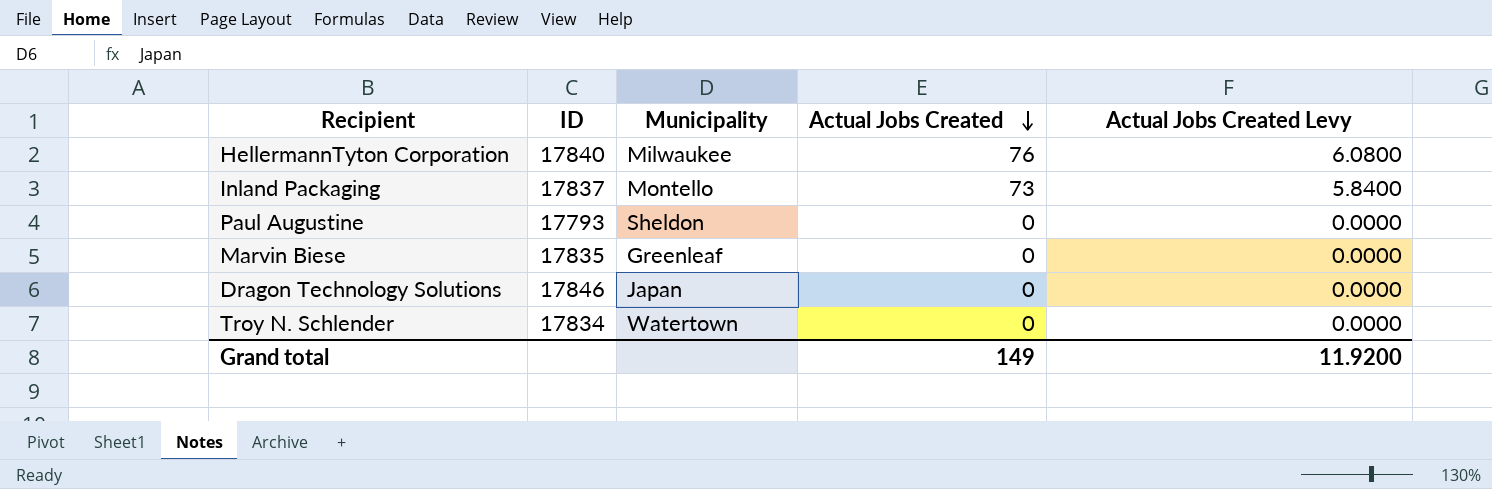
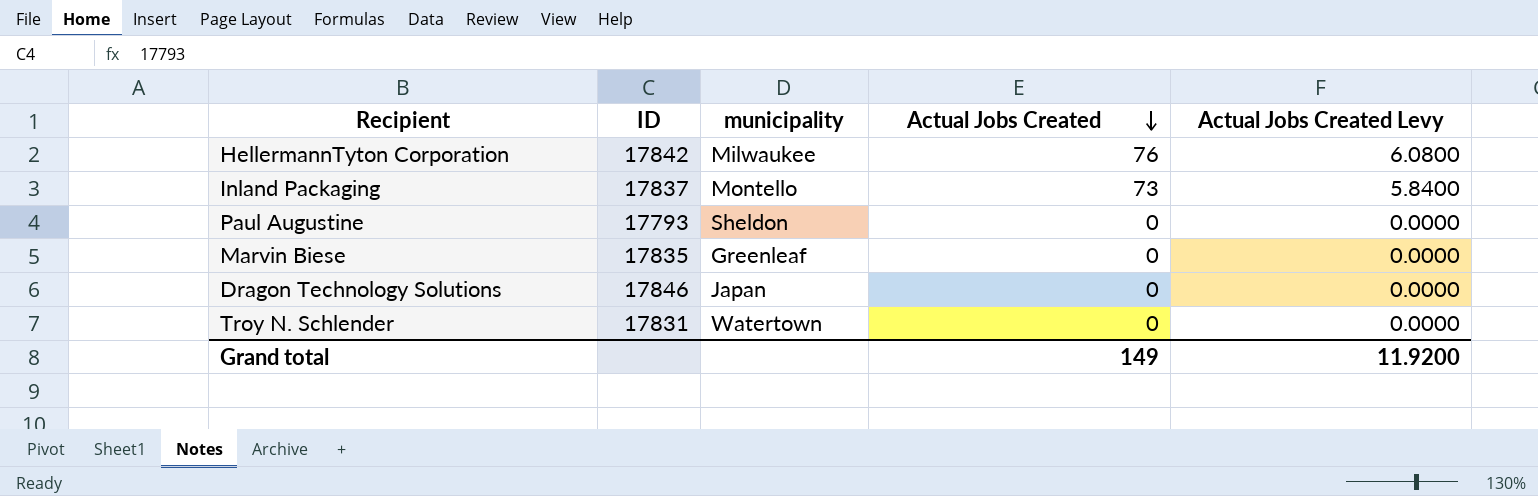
column name: Municipality -> municipality
HellermannTyton Corporation | ID: 17840 -> 17842
Troy N. Schlender | ID: 17834 -> 17831

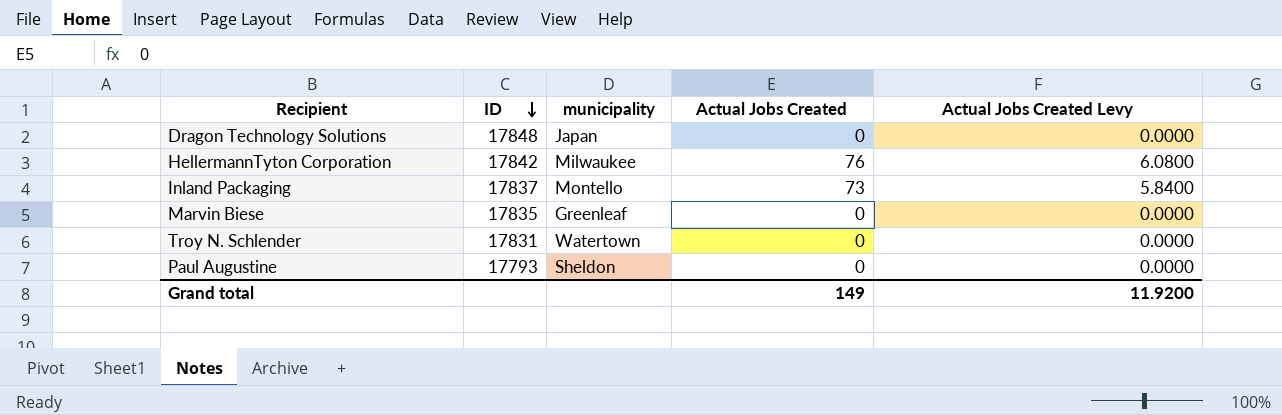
row order: Actual Jobs Created descending -> ID descending
Dragon Technology Solutions | ID: 17846 -> 17848

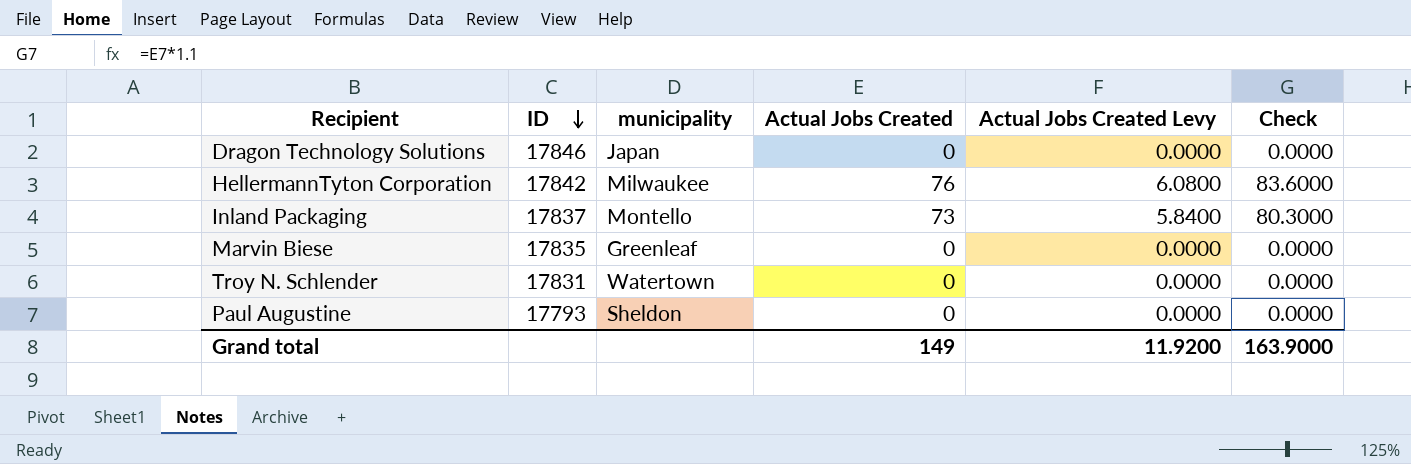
column Check | formula: none -> [Actual Jobs Created] * 1.1
Dragon Technology Solutions | ID: 17848 -> 17846

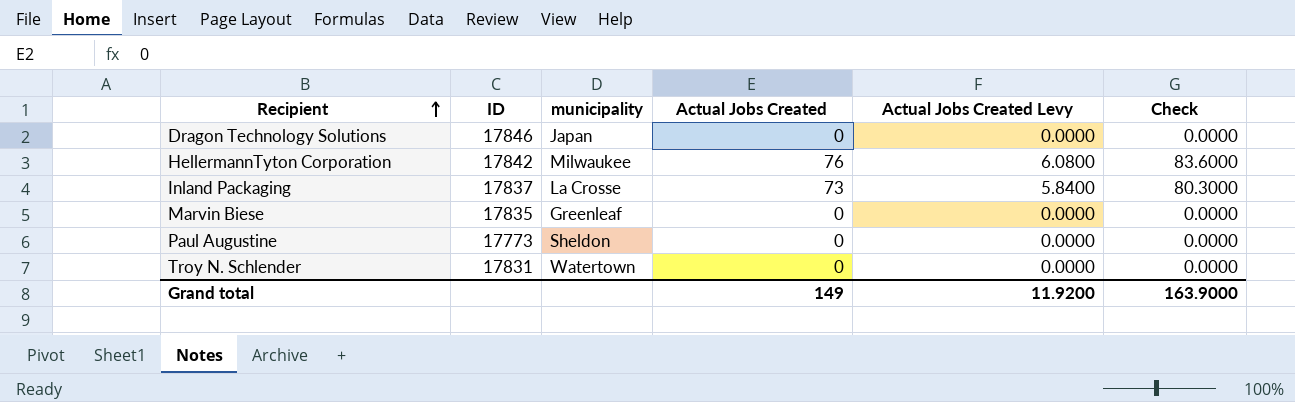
row order: ID descending -> Recipient ascending
Inland Packaging | municipality: Montello -> La Crosse
Paul Augustine | ID: 17793 -> 17773

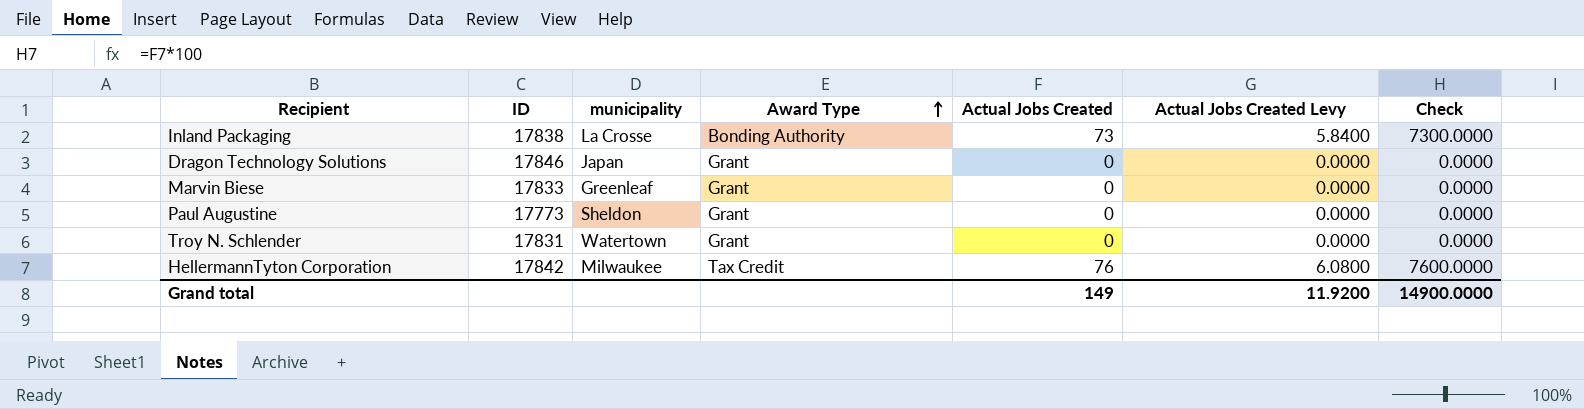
row order: Recipient ascending -> Award Type ascending
column Award Type | position: none -> 4
column Check | formula: [Actual Jobs Created] * 1.1 -> [Actual Jobs Created] * 100
Inland Packaging | ID: 17837 -> 17838
Marvin Biese | ID: 17835 -> 17833
Grand total | Check: 163.9000 -> 14900.0000

